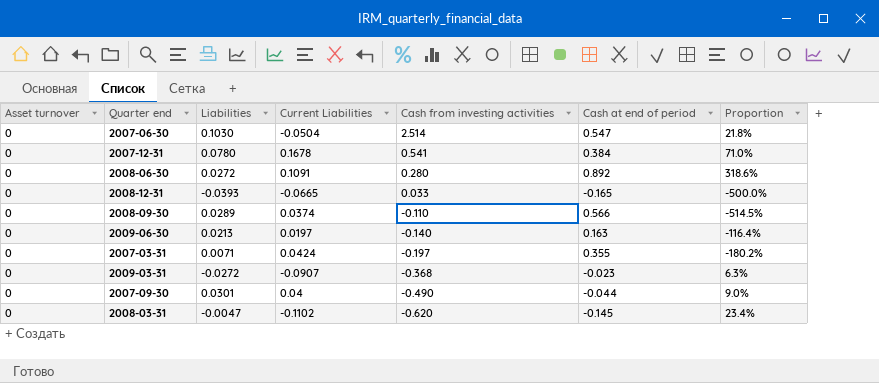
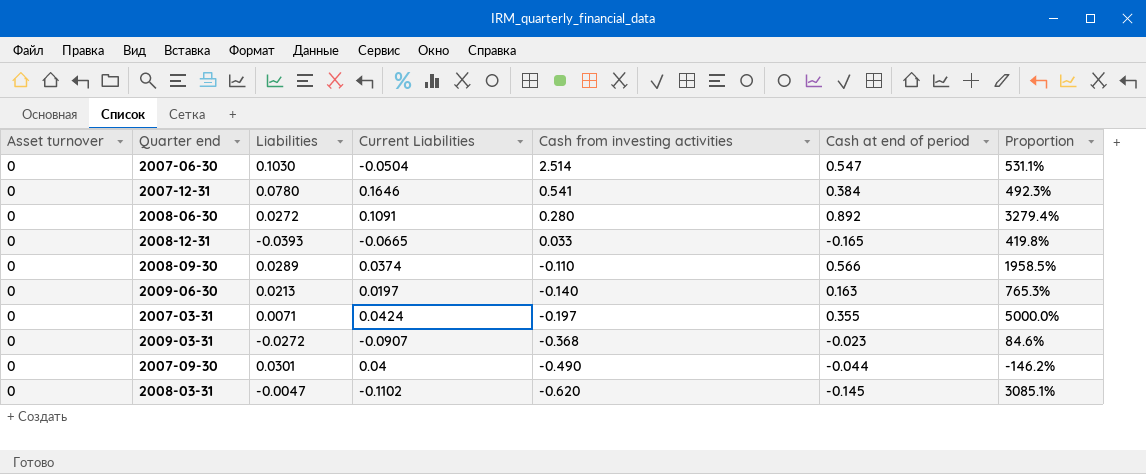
column Proportion | formula: [Cash at end of period] / [Cash from investing activities] -> [Cash at end of period] / [Liabilities]
2007-12-31 | Current Liabilities: 0.1678 -> 0.1646

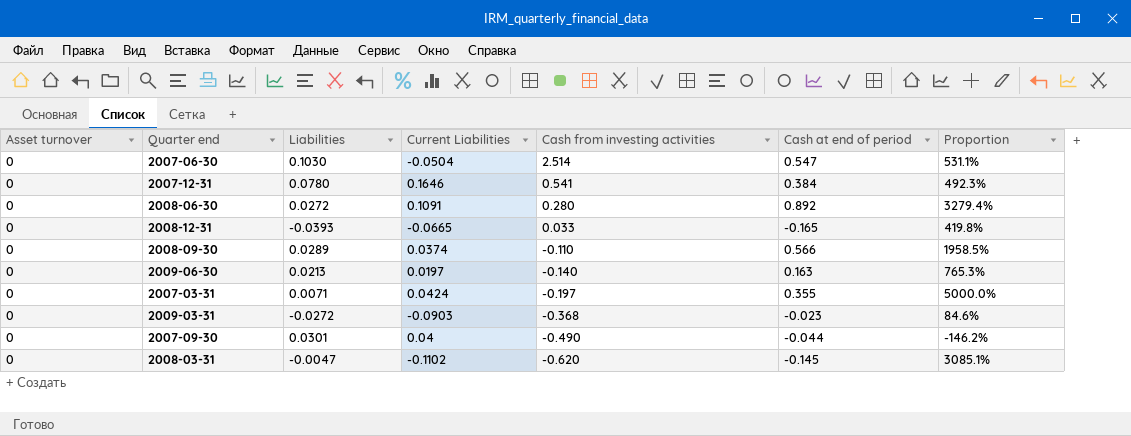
2009-03-31 | Current Liabilities: -0.0907 -> -0.0903

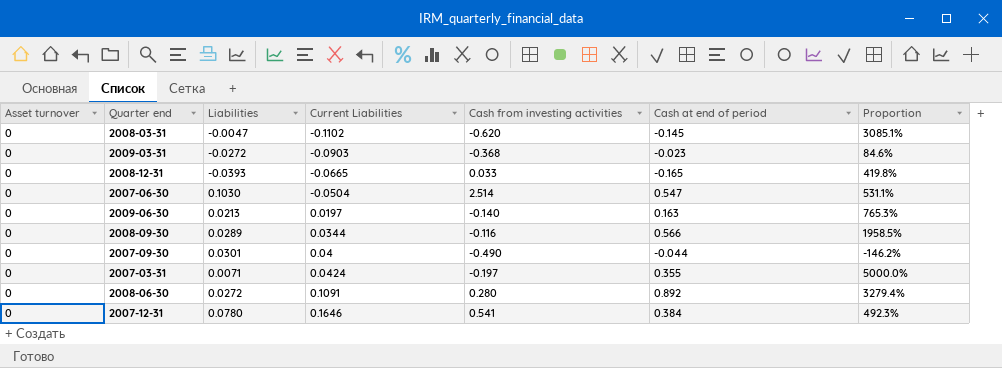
row order: Cash from investing activities descending -> Current Liabilities ascending
2008-09-30 | Current Liabilities: 0.0374 -> 0.0344
2008-09-30 | Cash from investing activities: -0.110 -> -0.116

